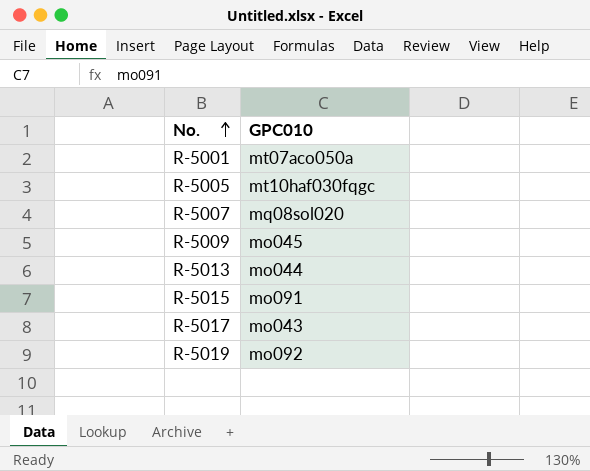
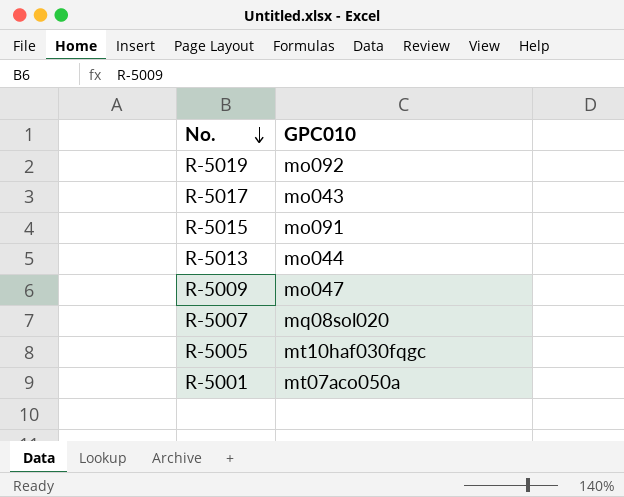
row order: No. ascending -> No. descending
R-5009 | GPC010: mo045 -> mo047

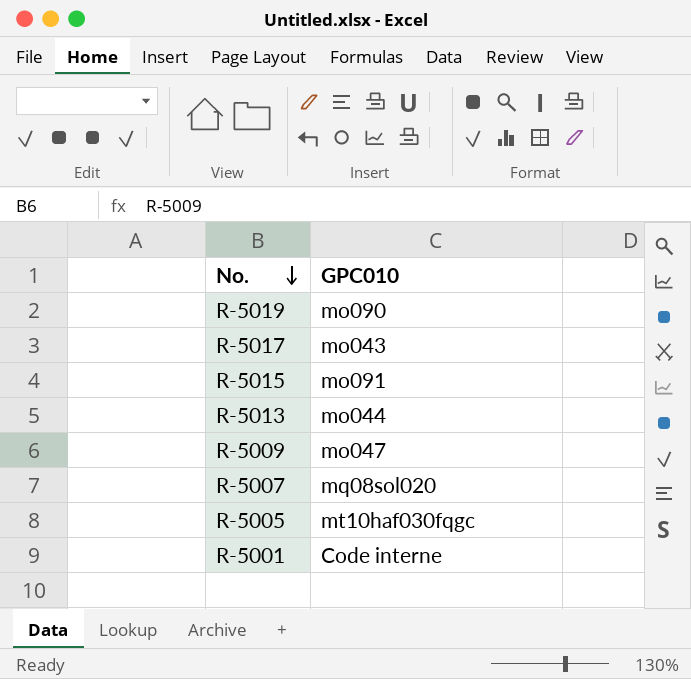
R-5019 | GPC010: mo092 -> mo090
R-5001 | GPC010: mt07aco050a -> Code interne

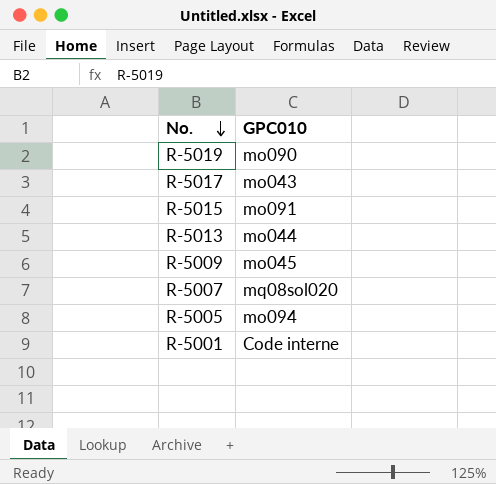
R-5009 | GPC010: mo047 -> mo045
R-5005 | GPC010: mt10haf030fqgc -> mo094

